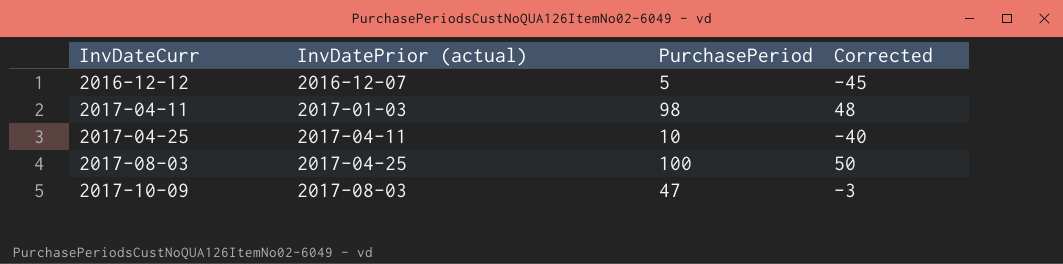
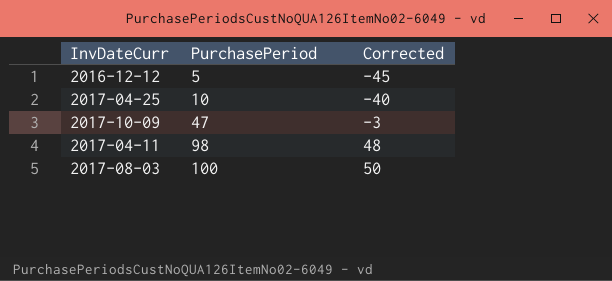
row order: InvDateCurr ascending -> PurchasePeriod ascending
column InvDatePrior (actual) | position: 2 -> none

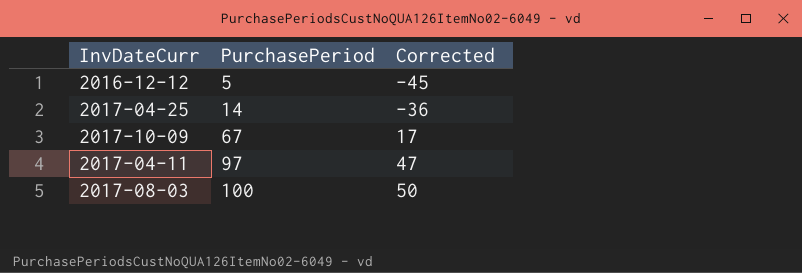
2017-04-25 | PurchasePeriod: 10 -> 14
2017-04-25 | Corrected: -40 -> -36
2017-10-09 | PurchasePeriod: 47 -> 67
2017-10-09 | Corrected: -3 -> 17
2017-04-11 | PurchasePeriod: 98 -> 97
2017-04-11 | Corrected: 48 -> 47

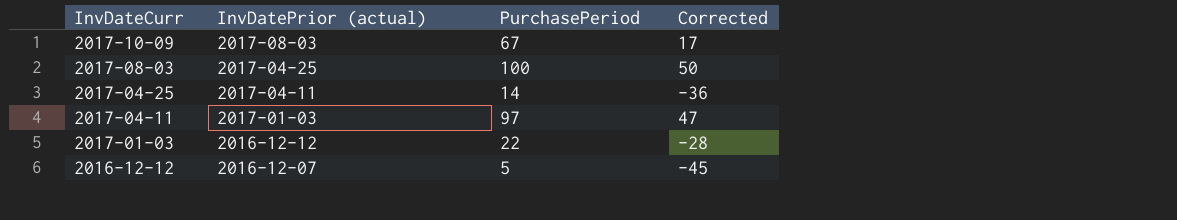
row order: PurchasePeriod ascending -> InvDateCurr descending
column InvDatePrior (actual) | position: none -> 2
row 2017-01-03: none -> 2016-12-12 | 22 | -28

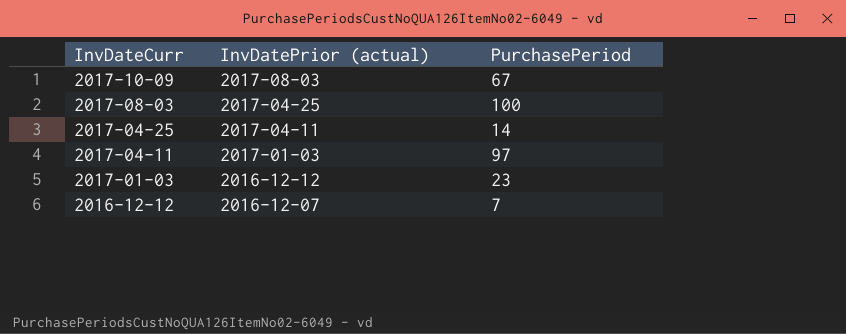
column Corrected | formula: [PurchasePeriod] - 50 -> none
2017-01-03 | PurchasePeriod: 22 -> 23
2016-12-12 | PurchasePeriod: 5 -> 7

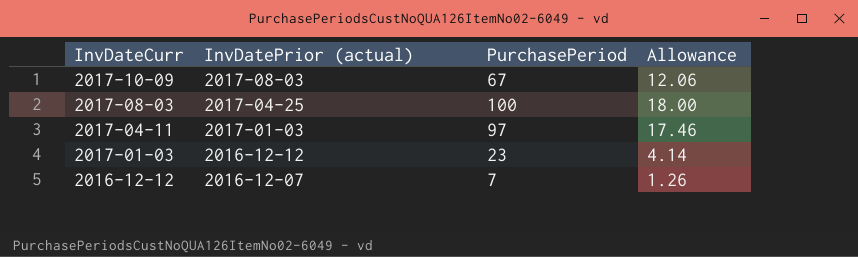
column Allowance | formula: none -> [PurchasePeriod] * 0.18
row 2017-04-25: 2017-04-11 | 14 -> none

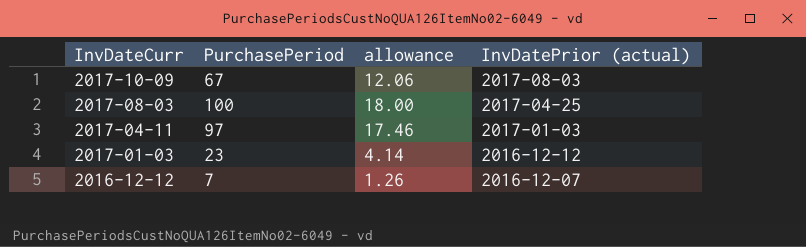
column name: Allowance -> allowance
column InvDatePrior (actual) | position: 2 -> 4

